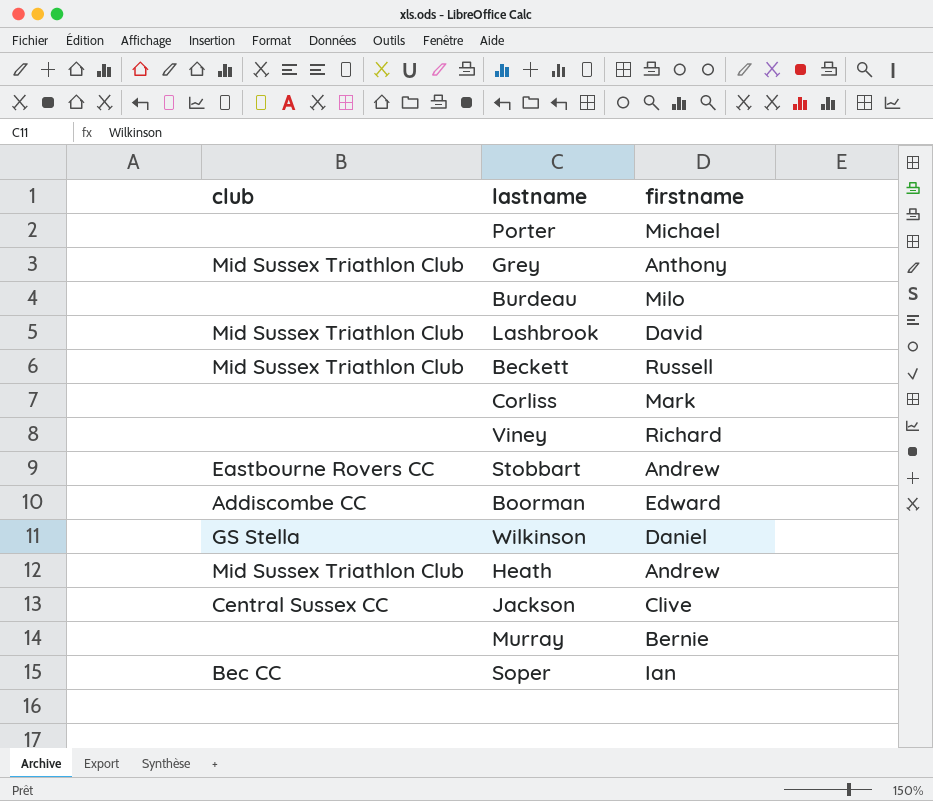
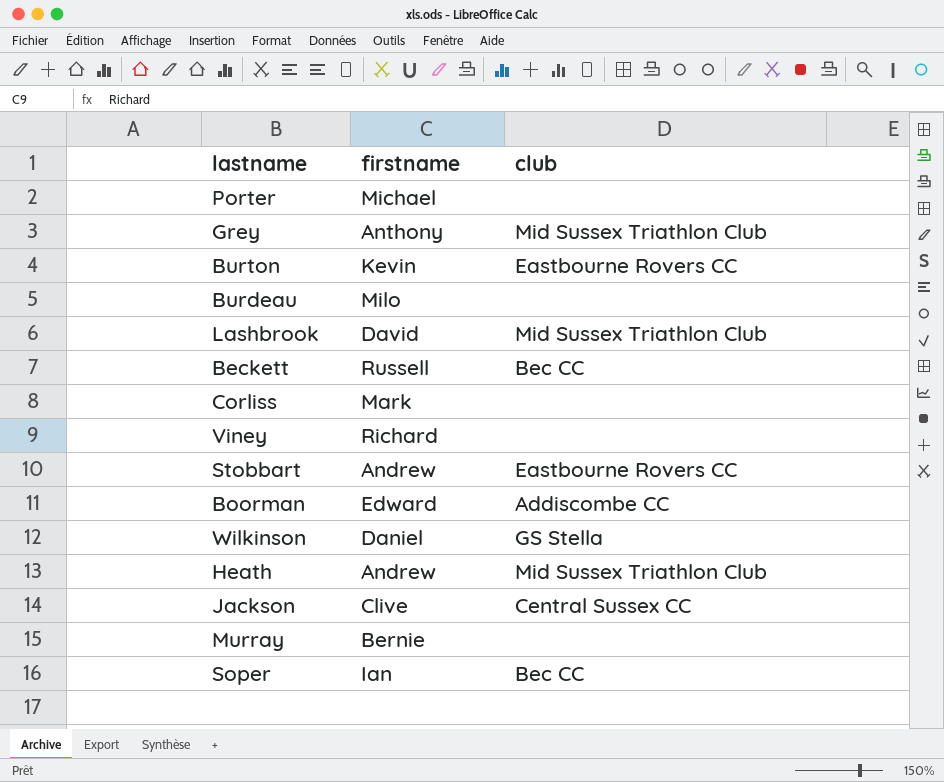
column club | position: 1 -> 3
row Burton: none -> Kevin | Eastbourne Rovers CC
Beckett | club: Mid Sussex Triathlon Club -> Bec CC

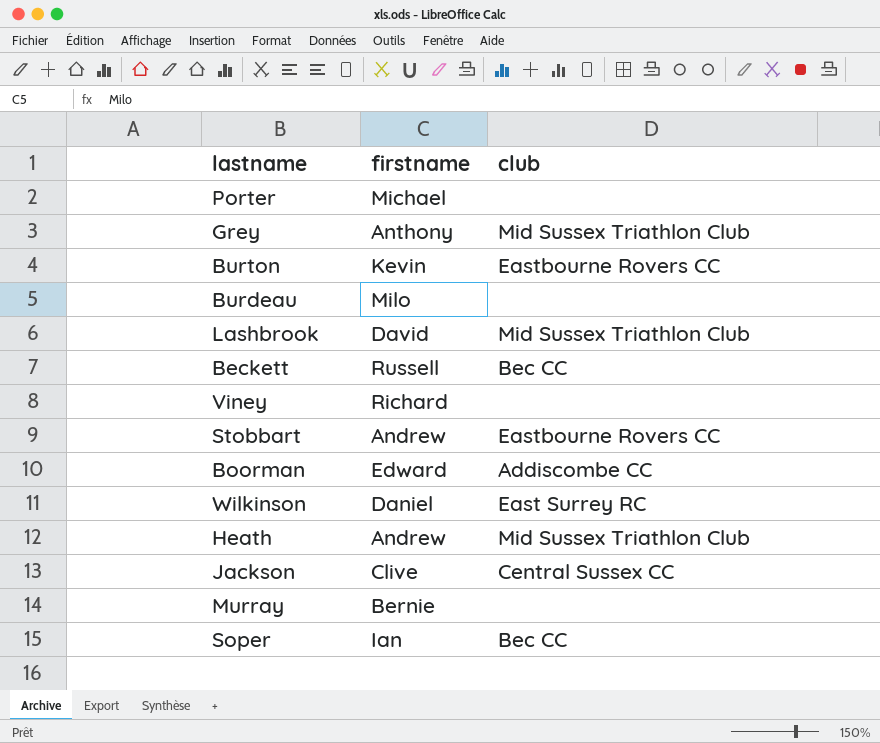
row Corliss: Mark | none -> none
Wilkinson | club: GS Stella -> East Surrey RC

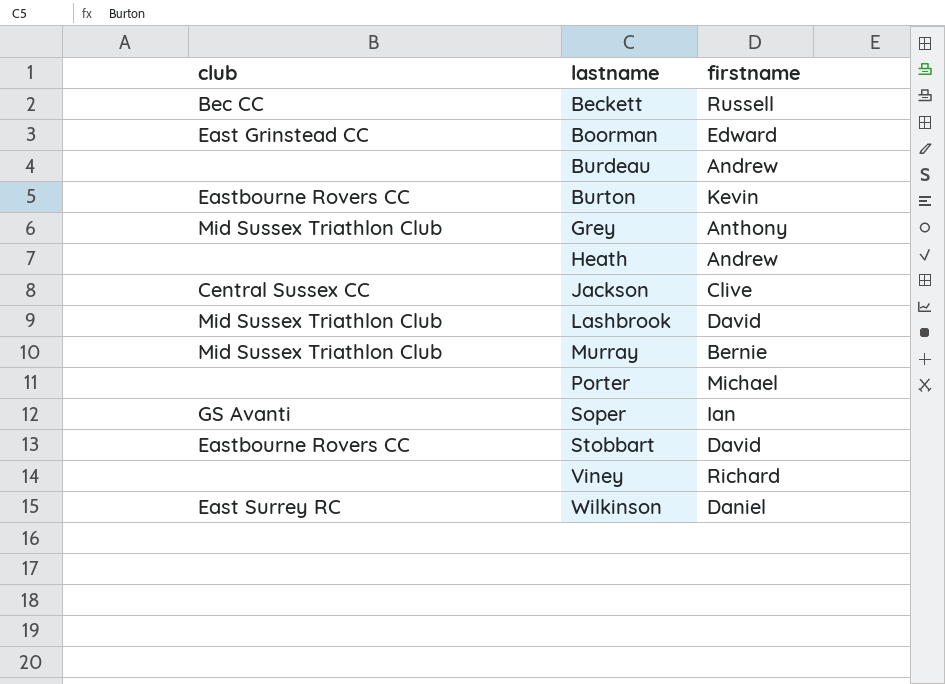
row order: none -> lastname ascending
column club | position: 3 -> 1
Boorman | club: Addiscombe CC -> East Grinstead CC
Burdeau | firstname: Milo -> Andrew
Heath | club: Mid Sussex Triathlon Club -> none
Murray | club: none -> Mid Sussex Triathlon Club
Soper | club: Bec CC -> GS Avanti
Stobbart | firstname: Andrew -> David

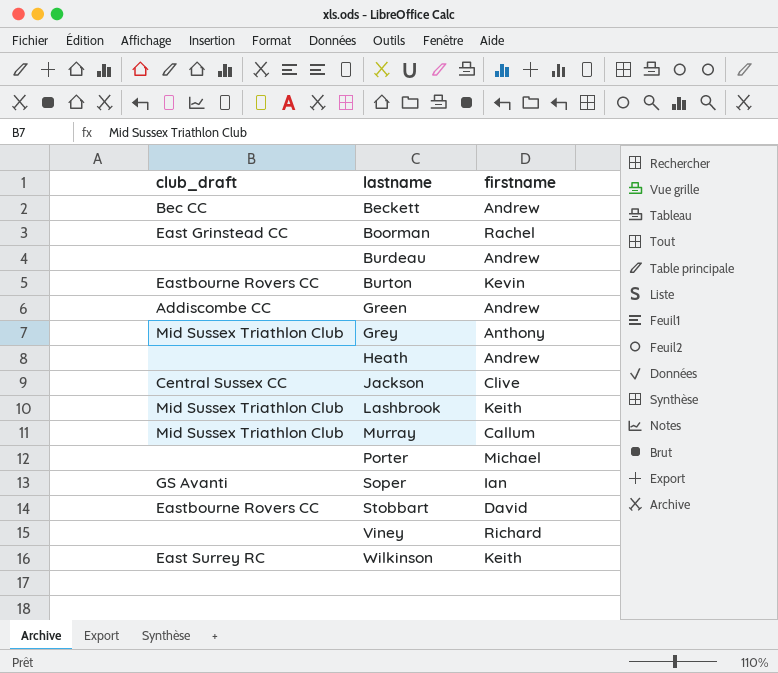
column name: club -> club_draft
Beckett | firstname: Russell -> Andrew
Boorman | firstname: Edward -> Rachel
row Green: none -> Addiscombe CC | Andrew
Lashbrook | firstname: David -> Keith
Murray | firstname: Bernie -> Callum
Wilkinson | firstname: Daniel -> Keith

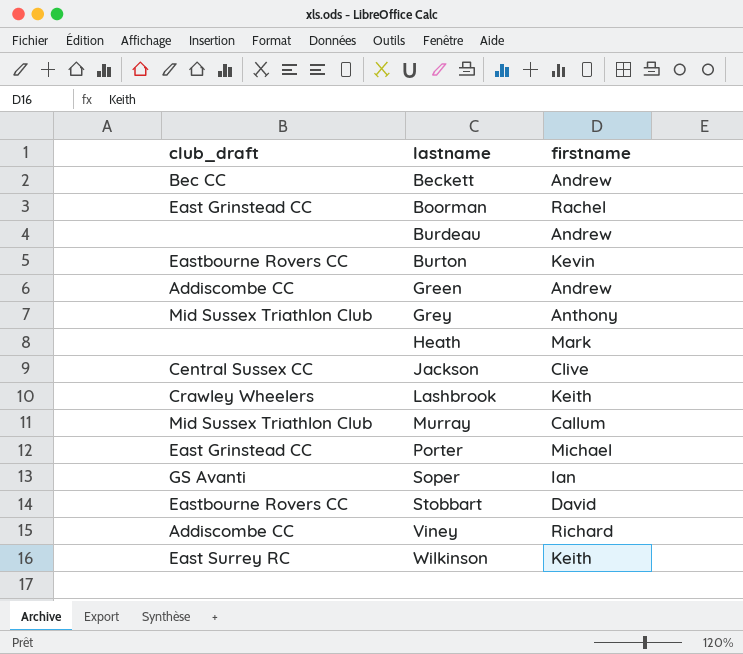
Heath | firstname: Andrew -> Mark
Lashbrook | club_draft: Mid Sussex Triathlon Club -> Crawley Wheelers
Porter | club_draft: none -> East Grinstead CC
Viney | club_draft: none -> Addiscombe CC

